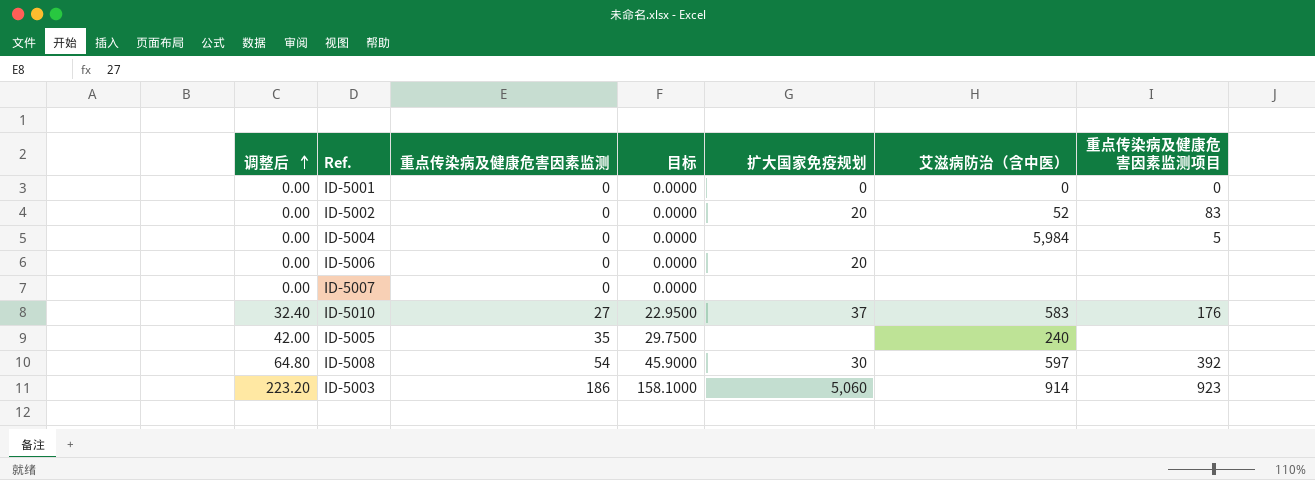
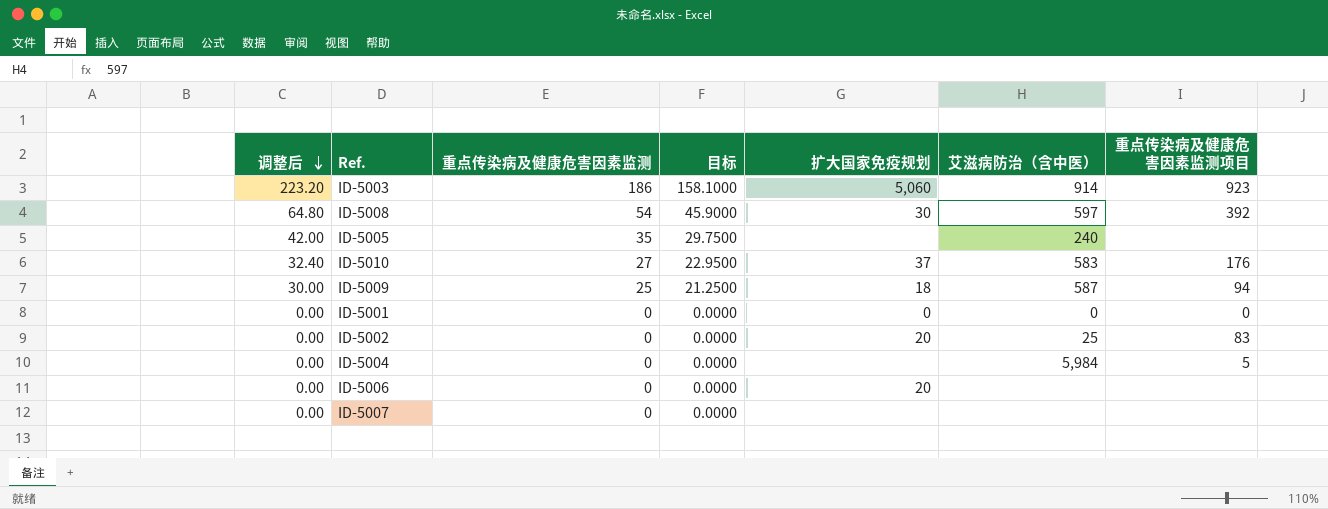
row order: 调整后 ascending -> 调整后 descending
row ID-5009: none -> 30.00 | 25 | 21.2500 | 18 | 587 | 94
ID-5002 | 艾滋病防治（含中医）: 52 -> 25

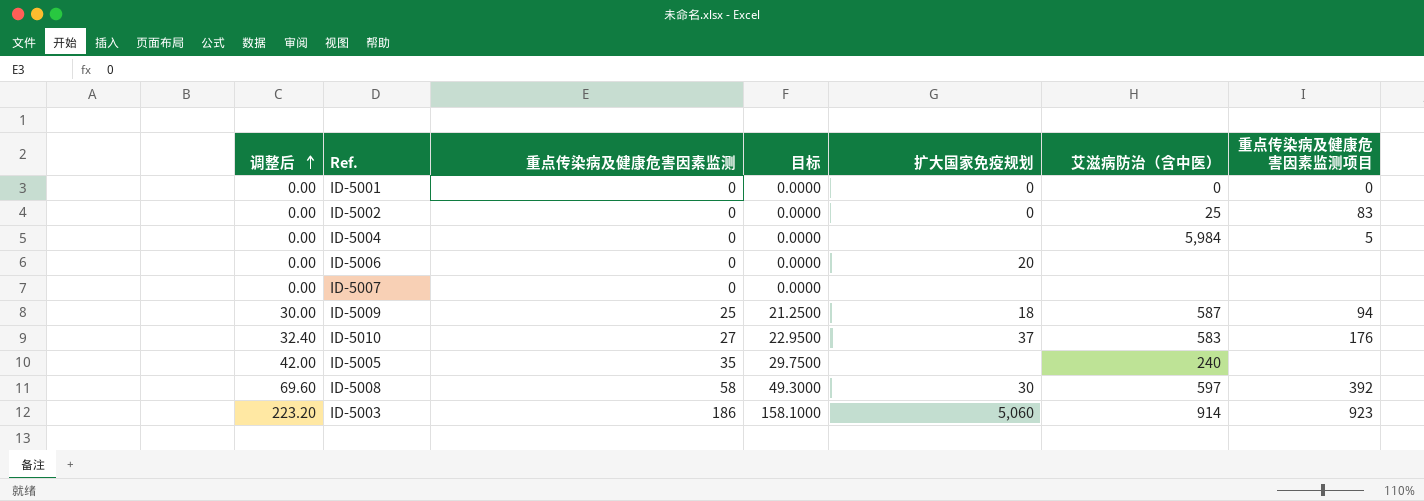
row order: 调整后 descending -> 调整后 ascending
ID-5002 | 扩大国家免疫规划: 20 -> 0
ID-5008 | 调整后: 64.80 -> 69.60
ID-5008 | 重点传染病及健康危害因素监测: 54 -> 58
ID-5008 | 目标: 45.9000 -> 49.3000

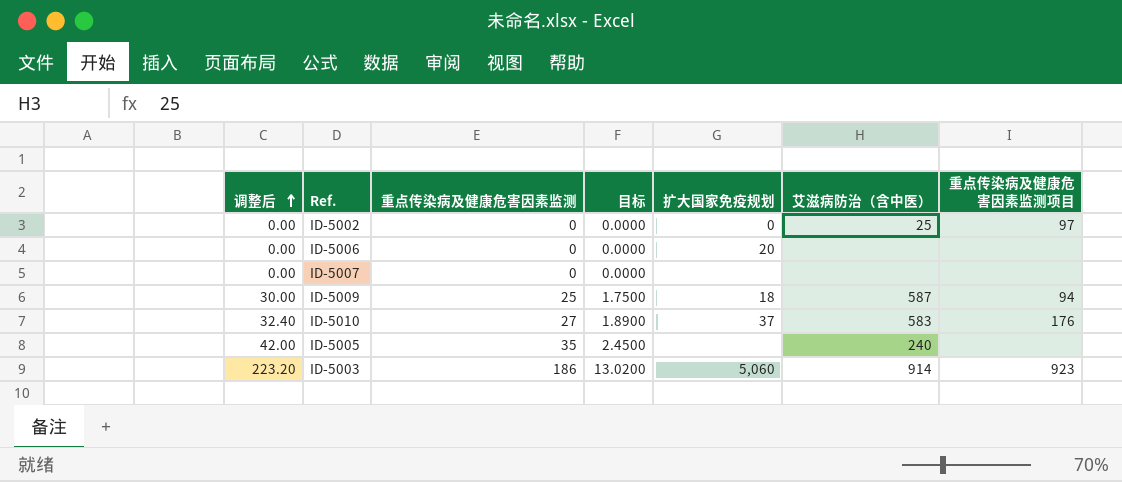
column 目标 | formula: [重点传染病及健康危害因素监测] * 0.85 -> [重点传染病及健康危害因素监测] * 0.07
row ID-5001: 0.00 | 0 | 0.0000 | 0 | 0 | 0 -> none
row ID-5004: 0.00 | 0 | 0.0000 | none | 5,984 | 5 -> none
row ID-5008: 69.60 | 58 | 49.3000 | 30 | 597 | 392 -> none
ID-5002 | 重点传染病及健康危害因素监测项目: 83 -> 97

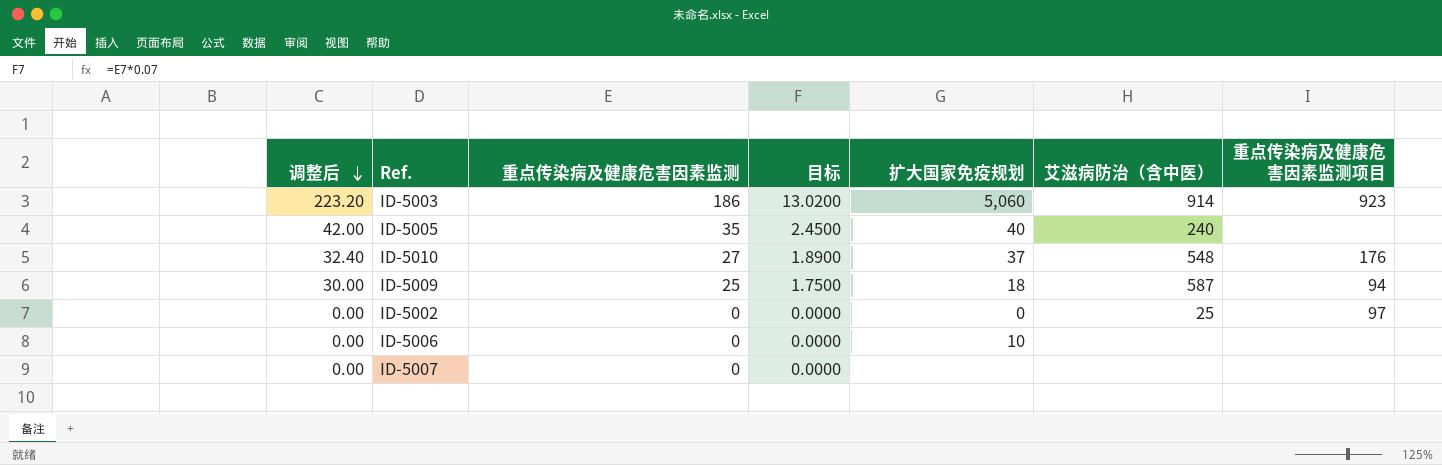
row order: 调整后 ascending -> 调整后 descending
ID-5005 | 扩大国家免疫规划: none -> 40
ID-5010 | 艾滋病防治（含中医）: 583 -> 548
ID-5006 | 扩大国家免疫规划: 20 -> 10

